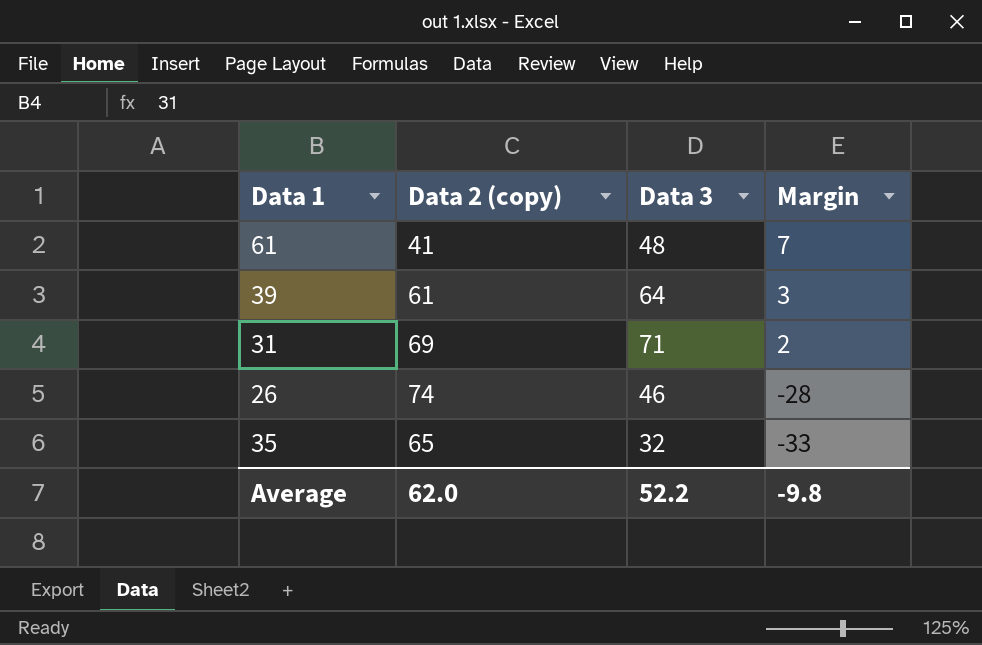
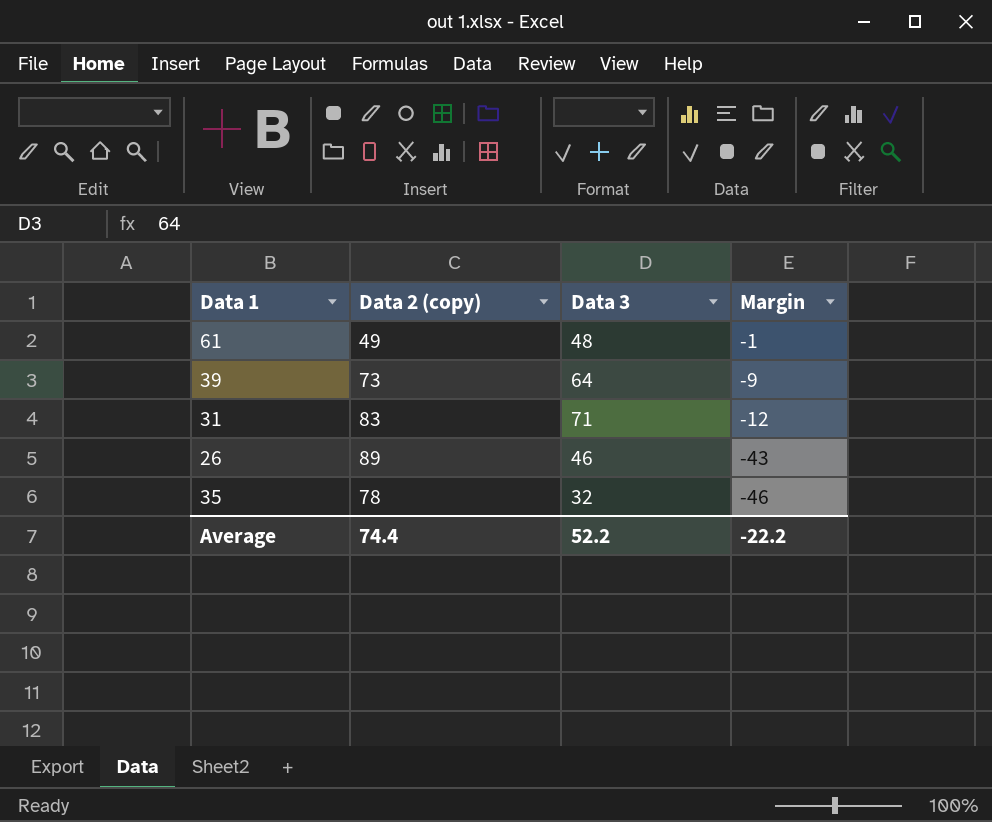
61 | Data 2 (copy): 41 -> 49
61 | Margin: 7 -> -1
39 | Data 2 (copy): 61 -> 73
39 | Margin: 3 -> -9
31 | Data 2 (copy): 69 -> 83
31 | Margin: 2 -> -12
26 | Data 2 (copy): 74 -> 89
26 | Margin: -28 -> -43
35 | Data 2 (copy): 65 -> 78
35 | Margin: -33 -> -46
Average | Data 2 (copy): 62.0 -> 74.4
Average | Margin: -9.8 -> -22.2

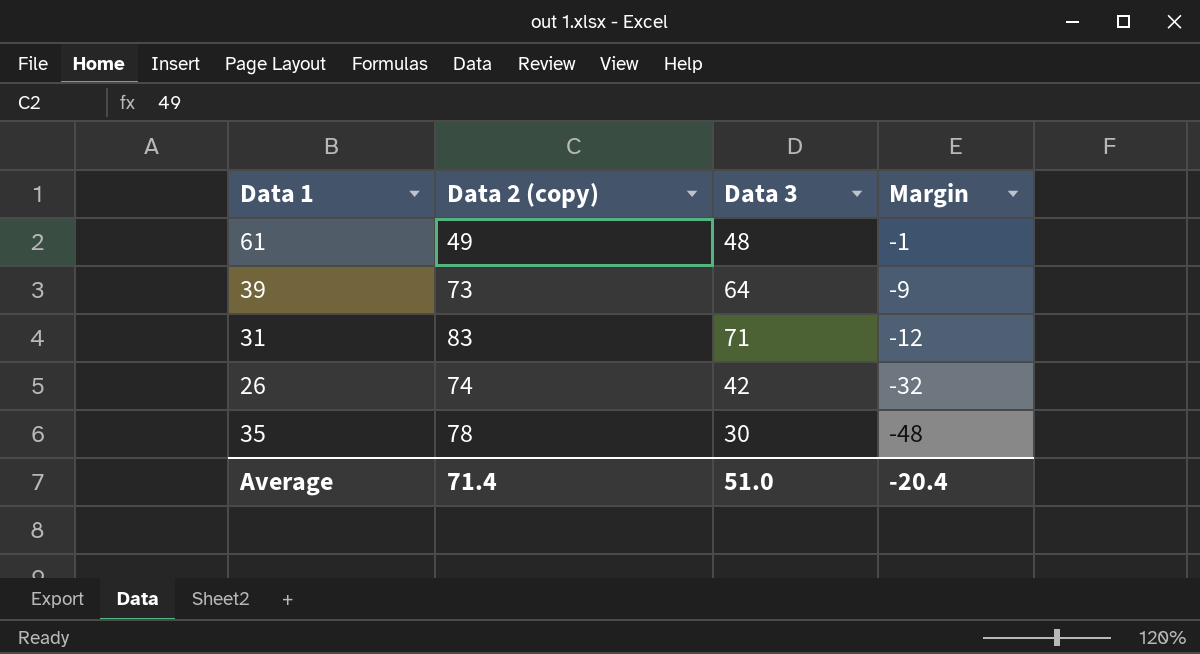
26 | Data 2 (copy): 89 -> 74
26 | Data 3: 46 -> 42
26 | Margin: -43 -> -32
35 | Data 3: 32 -> 30
35 | Margin: -46 -> -48
Average | Data 2 (copy): 74.4 -> 71.4
Average | Data 3: 52.2 -> 51.0
Average | Margin: -22.2 -> -20.4

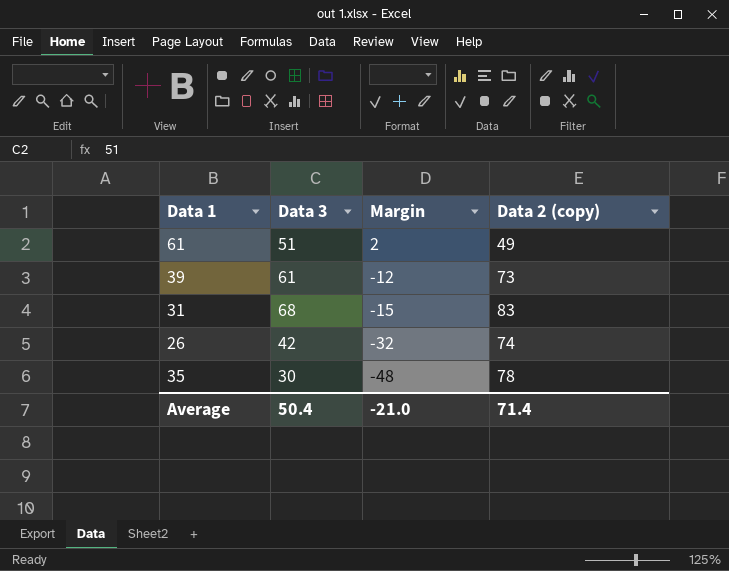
column Data 2 (copy) | position: 2 -> 4
61 | Data 3: 48 -> 51
61 | Margin: -1 -> 2
39 | Data 3: 64 -> 61
39 | Margin: -9 -> -12
31 | Data 3: 71 -> 68
31 | Margin: -12 -> -15
Average | Data 3: 51.0 -> 50.4
Average | Margin: -20.4 -> -21.0

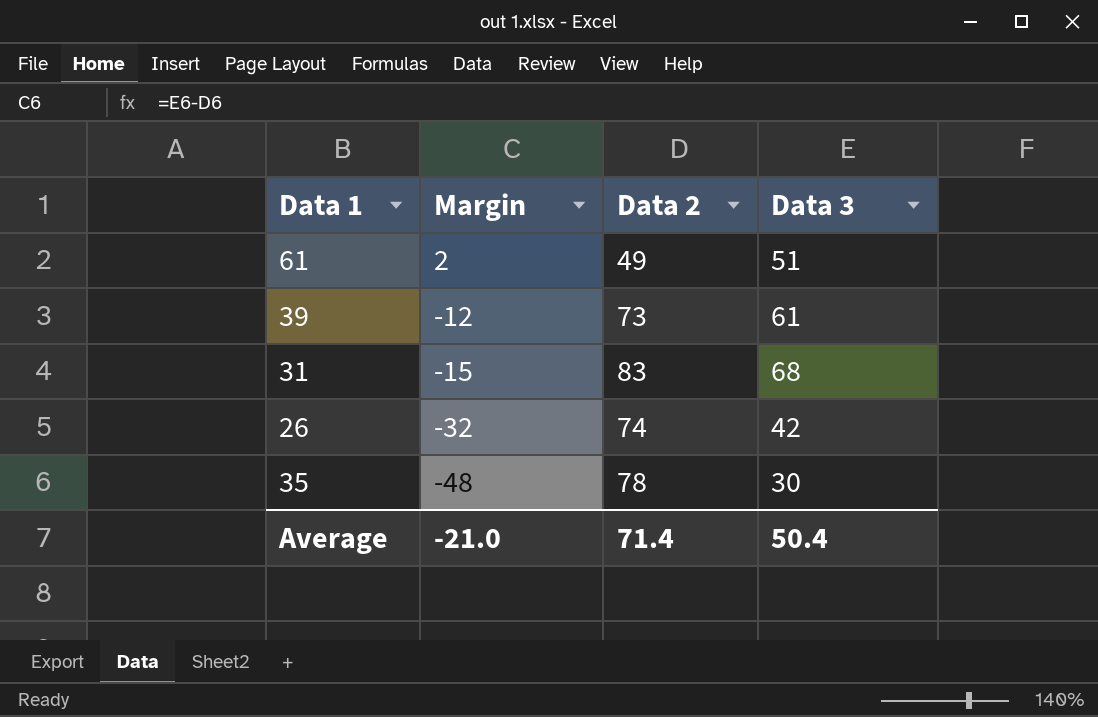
column name: Data 2 (copy) -> Data 2
column Data 3 | position: 2 -> 4

